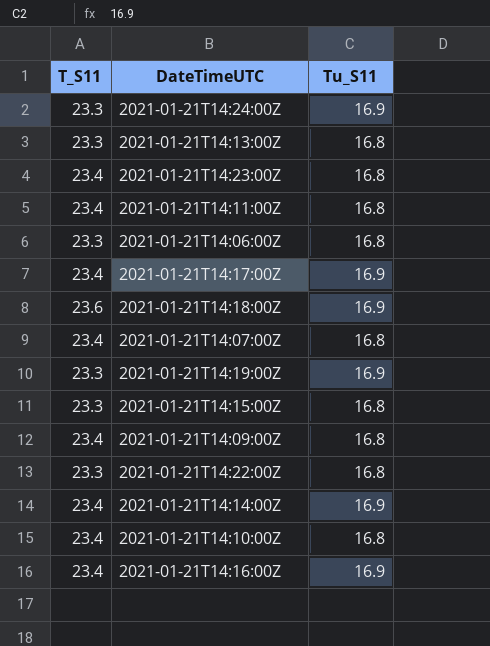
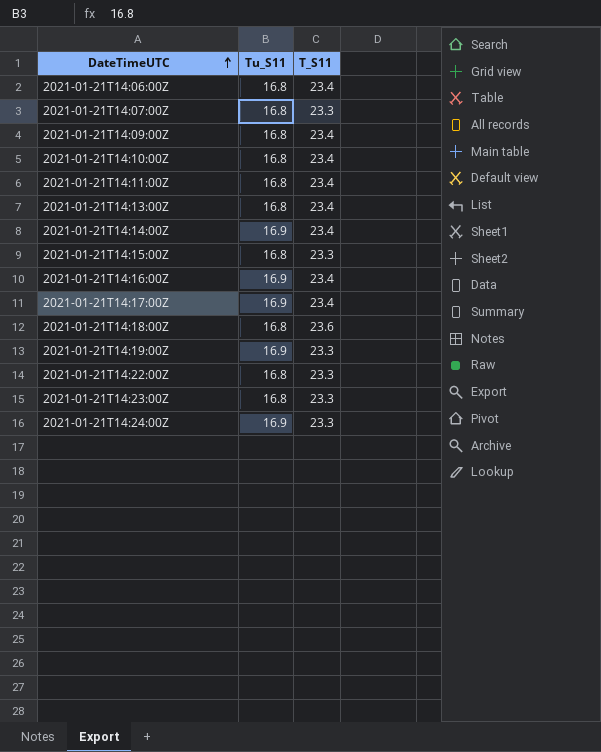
row order: none -> DateTimeUTC ascending
column T_S11 | position: 1 -> 3
2021-01-21T14:06:00Z | T_S11: 23.3 -> 23.4
2021-01-21T14:07:00Z | T_S11: 23.4 -> 23.3
2021-01-21T14:13:00Z | T_S11: 23.3 -> 23.4
2021-01-21T14:18:00Z | Tu_S11: 16.9 -> 16.8
2021-01-21T14:23:00Z | T_S11: 23.4 -> 23.3

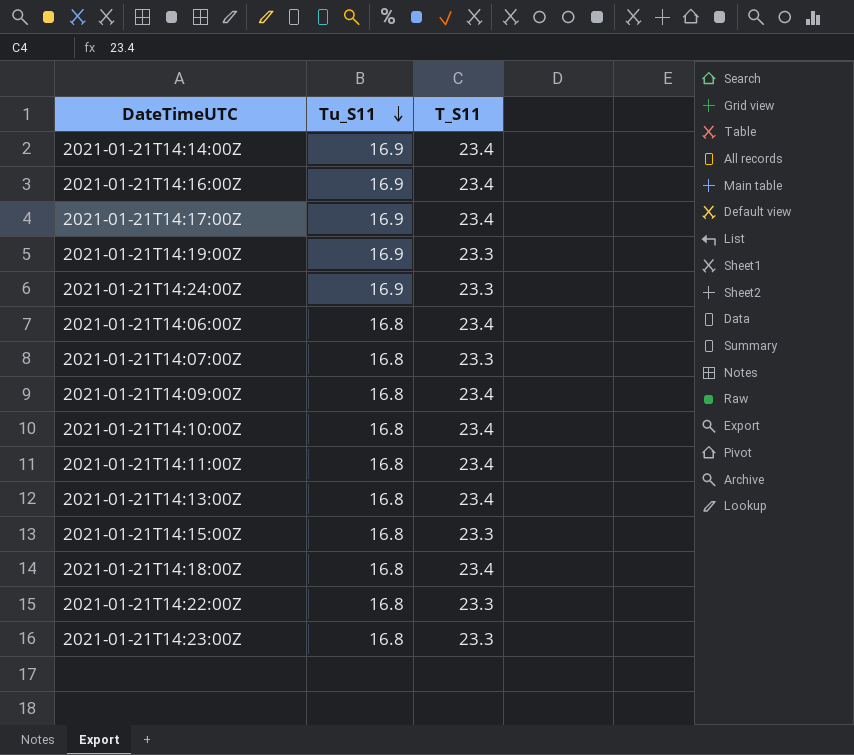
row order: DateTimeUTC ascending -> Tu_S11 descending
2021-01-21T14:18:00Z | T_S11: 23.6 -> 23.4

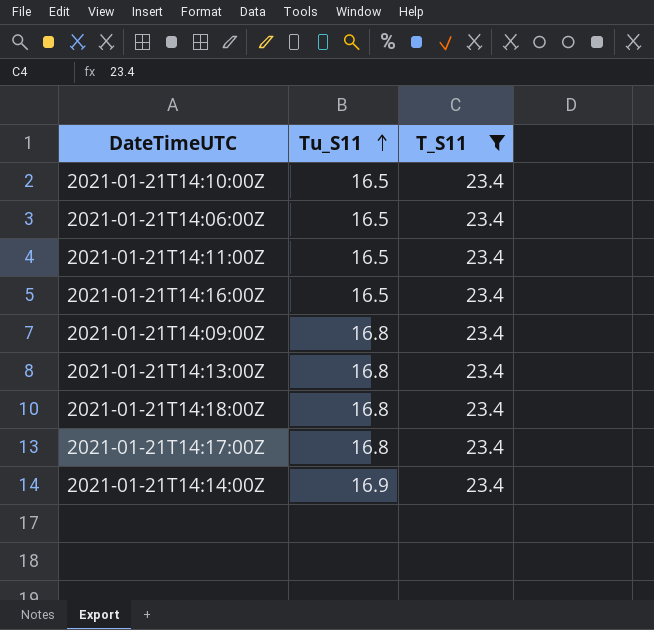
filter: none -> T_S11 = 23.4
row order: Tu_S11 descending -> Tu_S11 ascending
2021-01-21T14:10:00Z | Tu_S11: 16.8 -> 16.5
2021-01-21T14:06:00Z | Tu_S11: 16.8 -> 16.5
2021-01-21T14:11:00Z | Tu_S11: 16.8 -> 16.5
2021-01-21T14:16:00Z | Tu_S11: 16.9 -> 16.5
2021-01-21T14:17:00Z | Tu_S11: 16.9 -> 16.8

